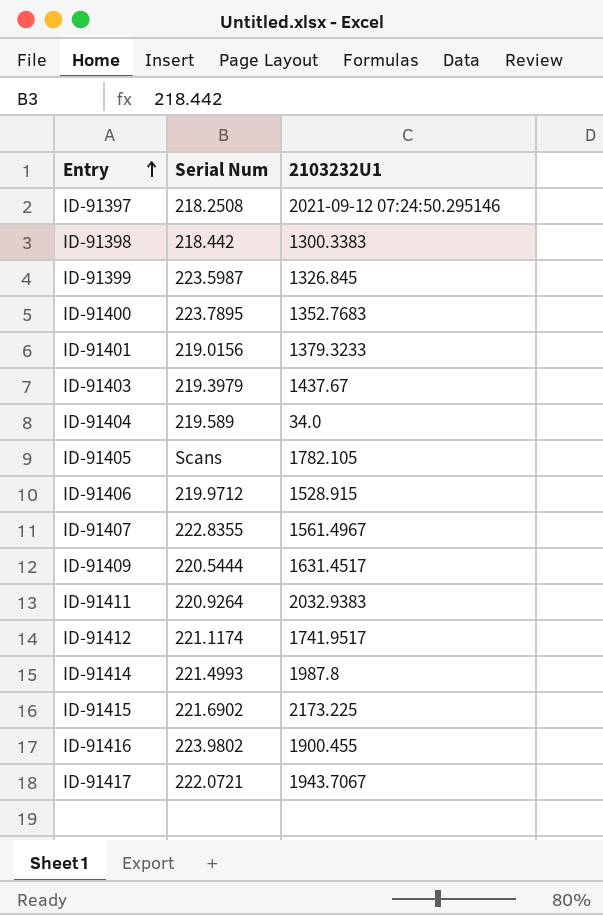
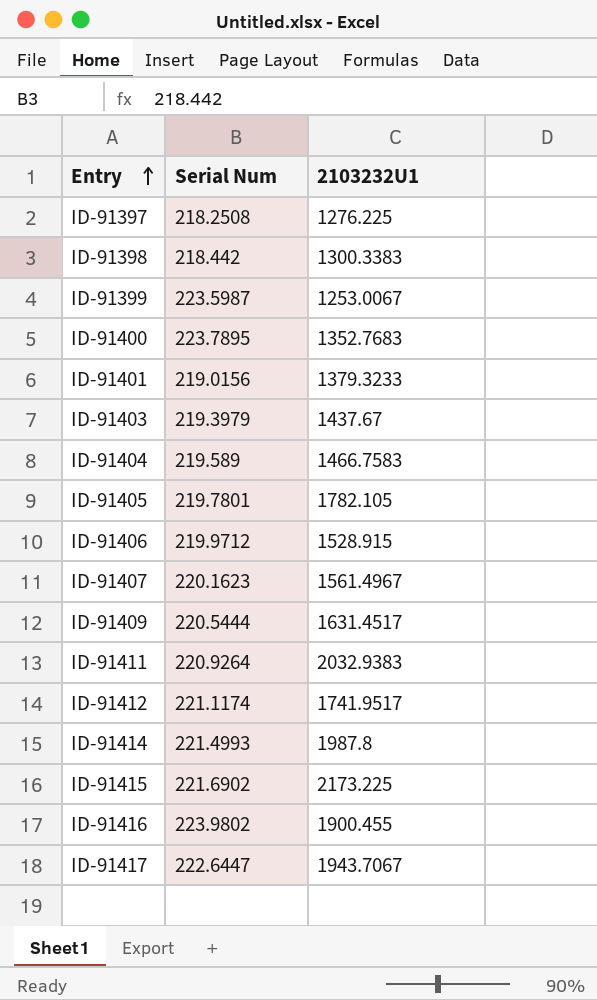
ID-91397 | 2103232U1: 2021-09-12 07:24:50.295146 -> 1276.225
ID-91399 | 2103232U1: 1326.845 -> 1253.0067
ID-91404 | 2103232U1: 34.0 -> 1466.7583
ID-91405 | Serial Num: Scans -> 219.7801
ID-91407 | Serial Num: 222.8355 -> 220.1623
ID-91417 | Serial Num: 222.0721 -> 222.6447

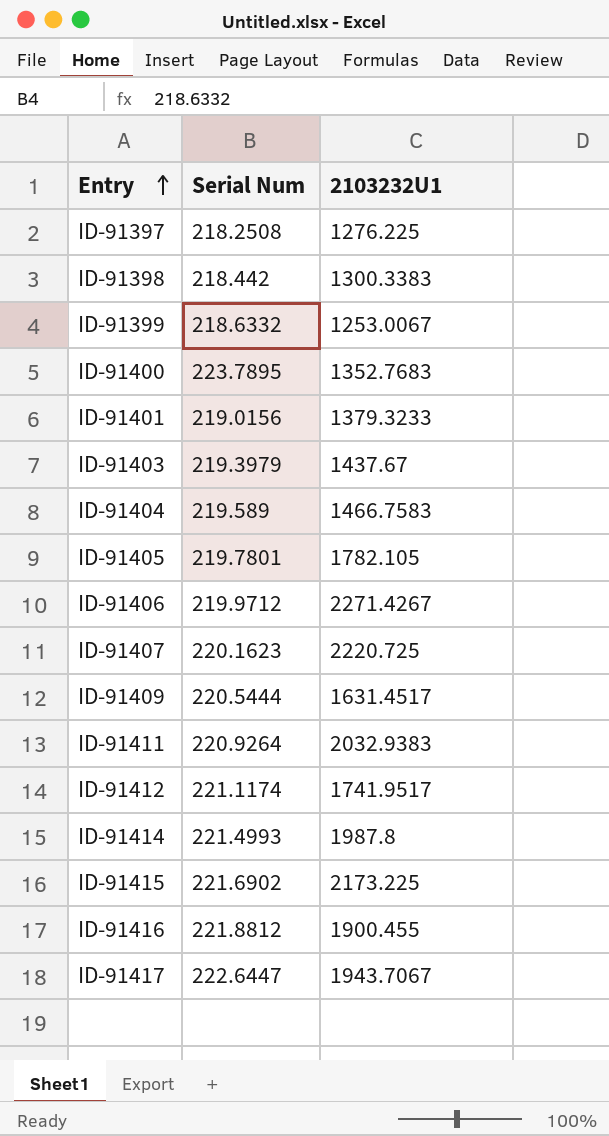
ID-91399 | Serial Num: 223.5987 -> 218.6332
ID-91406 | 2103232U1: 1528.915 -> 2271.4267
ID-91407 | 2103232U1: 1561.4967 -> 2220.725
ID-91416 | Serial Num: 223.9802 -> 221.8812

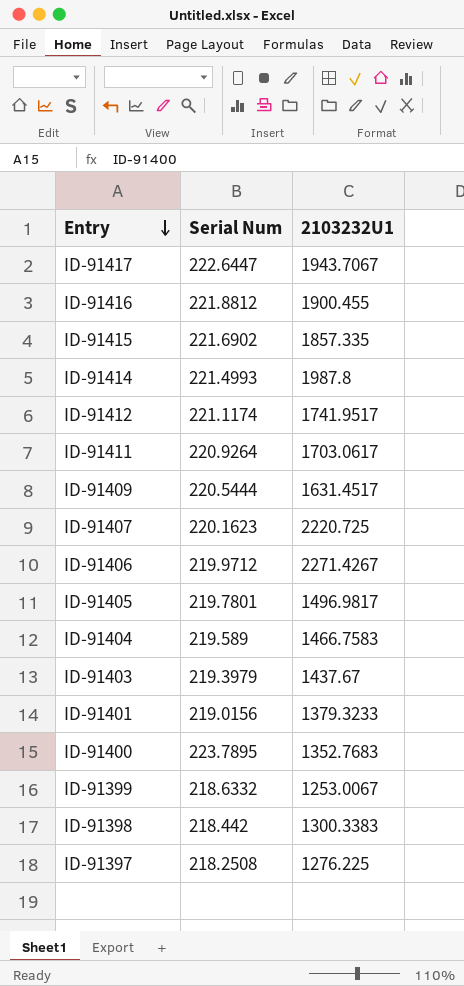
row order: Entry ascending -> Entry descending
ID-91415 | 2103232U1: 2173.225 -> 1857.335
ID-91411 | 2103232U1: 2032.9383 -> 1703.0617
ID-91405 | 2103232U1: 1782.105 -> 1496.9817

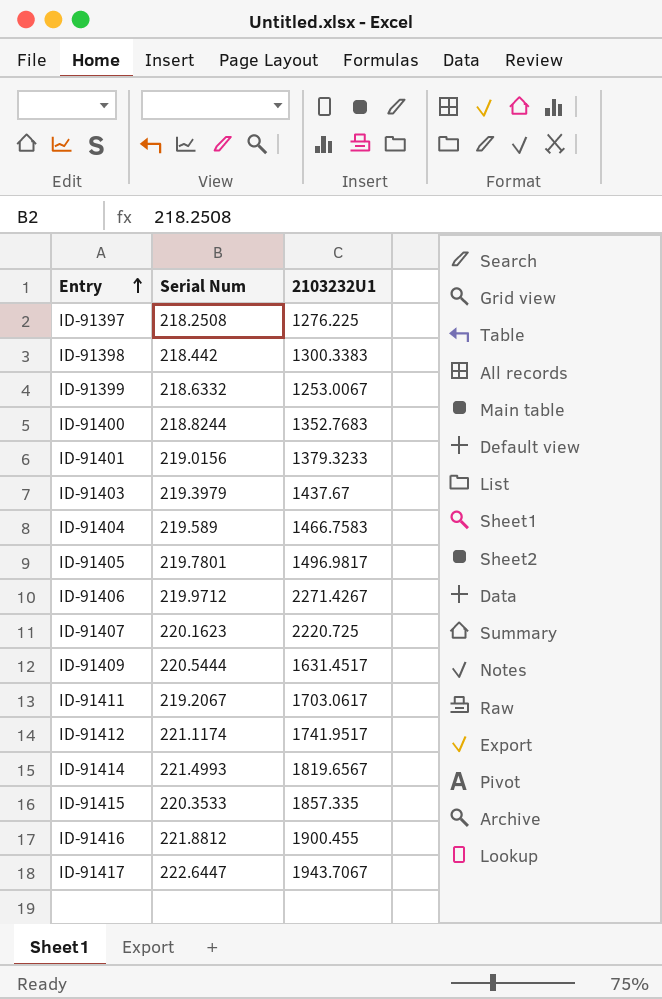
row order: Entry descending -> Entry ascending
ID-91400 | Serial Num: 223.7895 -> 218.8244
ID-91411 | Serial Num: 220.9264 -> 219.2067
ID-91414 | 2103232U1: 1987.8 -> 1819.6567
ID-91415 | Serial Num: 221.6902 -> 220.3533

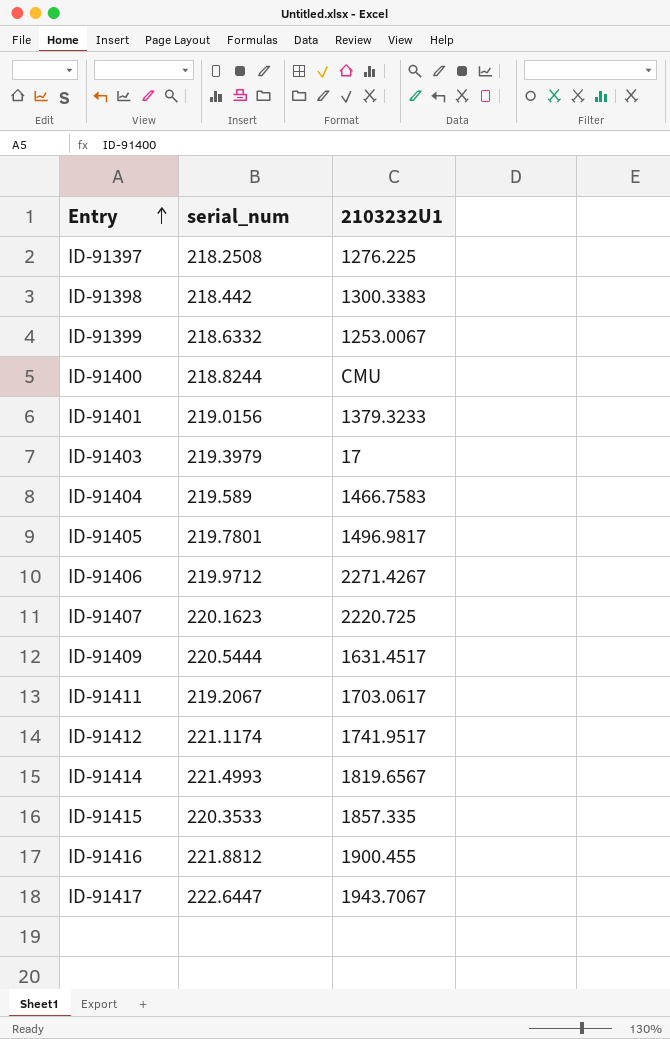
column name: Serial Num -> serial_num
ID-91400 | 2103232U1: 1352.7683 -> CMU
ID-91403 | 2103232U1: 1437.67 -> 17

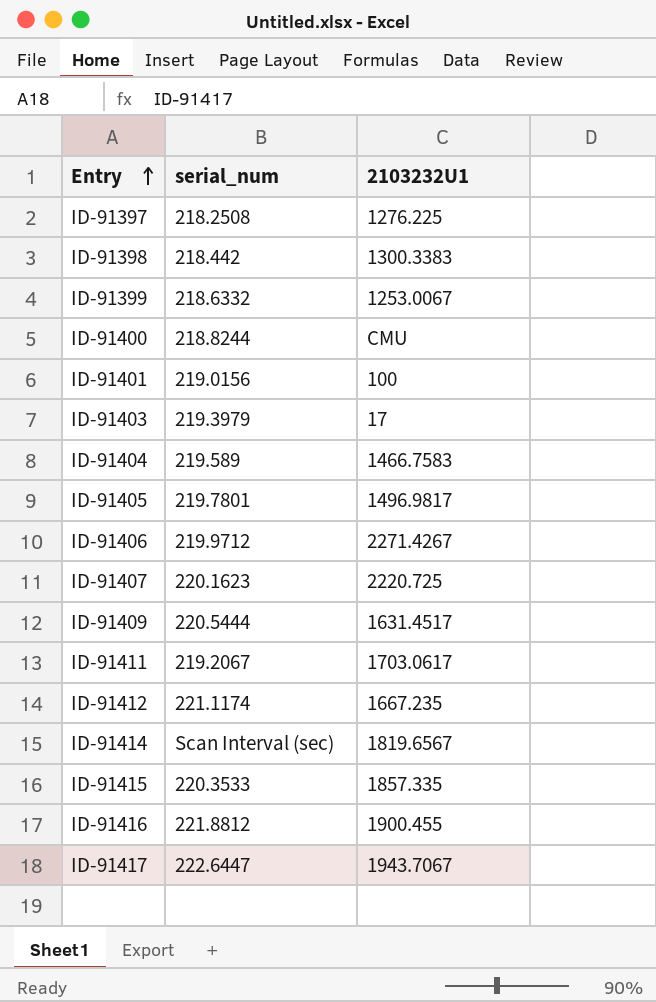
ID-91401 | 2103232U1: 1379.3233 -> 100
ID-91412 | 2103232U1: 1741.9517 -> 1667.235
ID-91414 | serial_num: 221.4993 -> Scan Interval (sec)

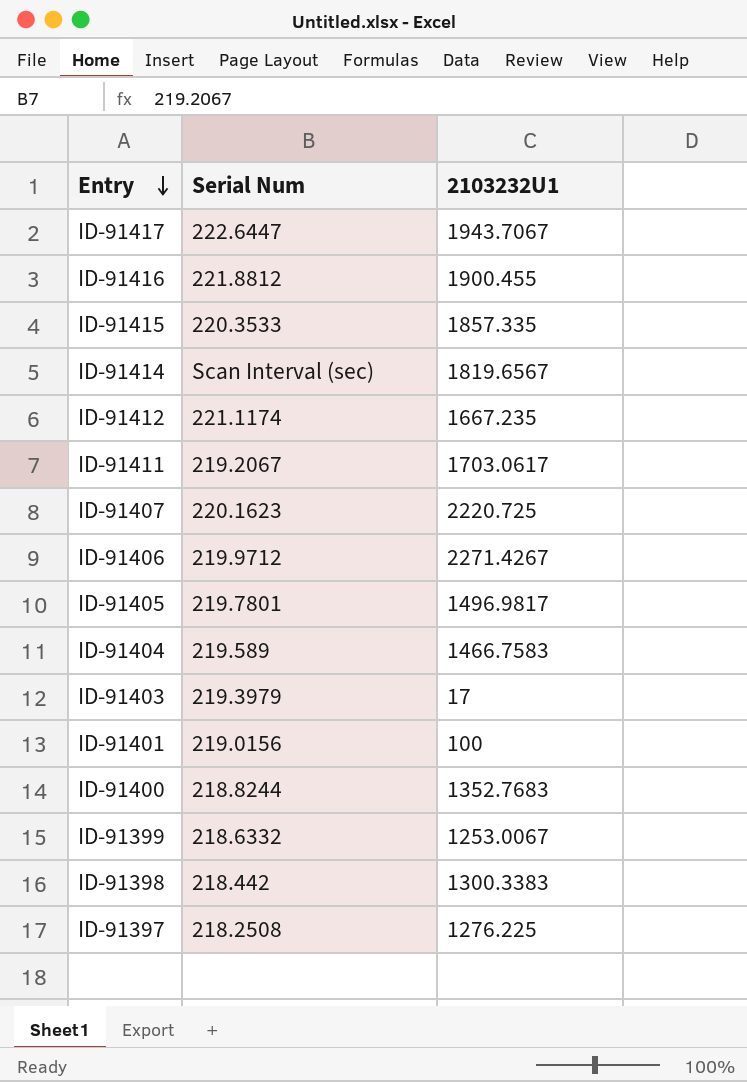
row order: Entry ascending -> Entry descending
column name: serial_num -> Serial Num
row ID-91409: 220.5444 | 1631.4517 -> none
ID-91400 | 2103232U1: CMU -> 1352.7683

